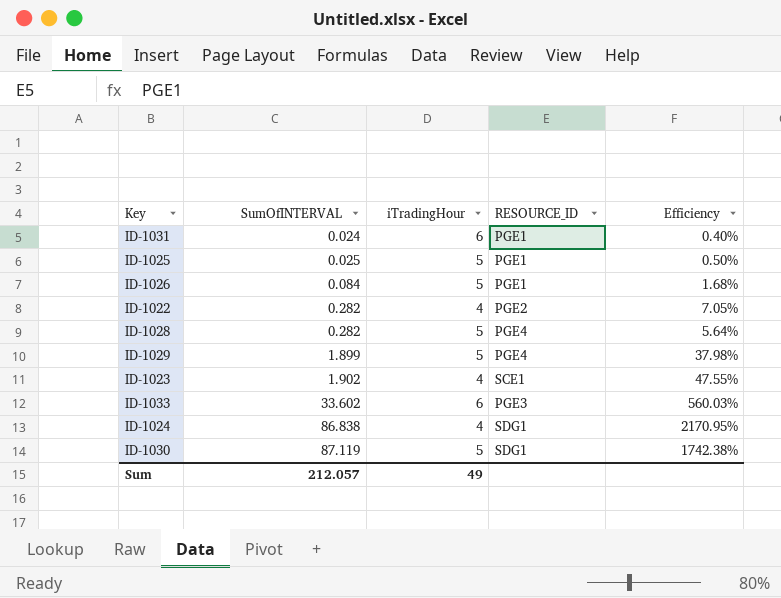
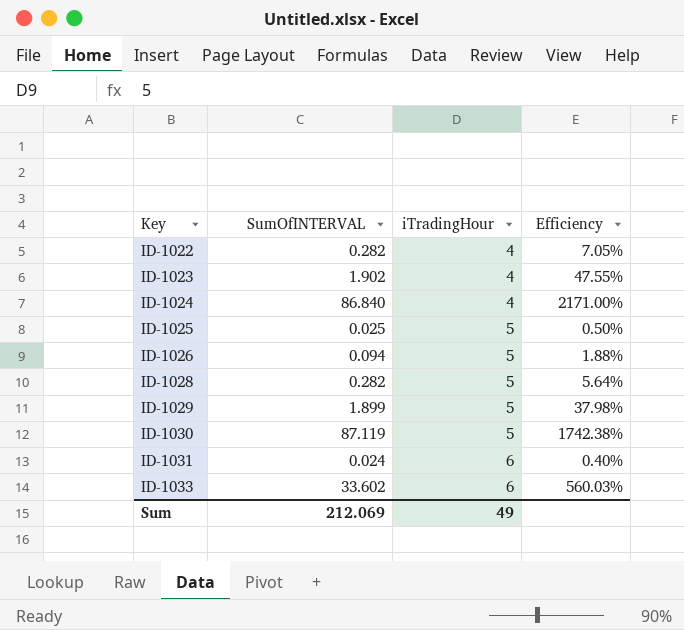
row order: SumOfINTERVAL ascending -> Key ascending
column RESOURCE_ID | position: 4 -> none
ID-1024 | SumOfINTERVAL: 86.838 -> 86.840
ID-1024 | Efficiency: 2170.95% -> 2171.00%
ID-1026 | SumOfINTERVAL: 0.084 -> 0.094
ID-1026 | Efficiency: 1.68% -> 1.88%
Sum | SumOfINTERVAL: 212.057 -> 212.069

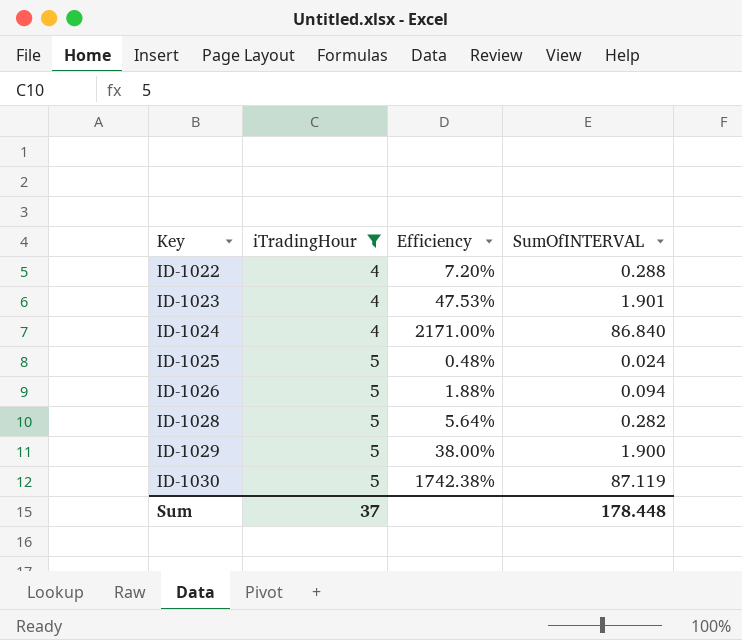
filter: none -> iTradingHour != 6
column SumOfINTERVAL | position: 2 -> 4
ID-1022 | Efficiency: 7.05% -> 7.20%
ID-1022 | SumOfINTERVAL: 0.282 -> 0.288
ID-1023 | Efficiency: 47.55% -> 47.53%
ID-1023 | SumOfINTERVAL: 1.902 -> 1.901
ID-1025 | Efficiency: 0.50% -> 0.48%
ID-1025 | SumOfINTERVAL: 0.025 -> 0.024
ID-1029 | Efficiency: 37.98% -> 38.00%
ID-1029 | SumOfINTERVAL: 1.899 -> 1.900
Sum | iTradingHour: 49 -> 37
Sum | SumOfINTERVAL: 212.069 -> 178.448

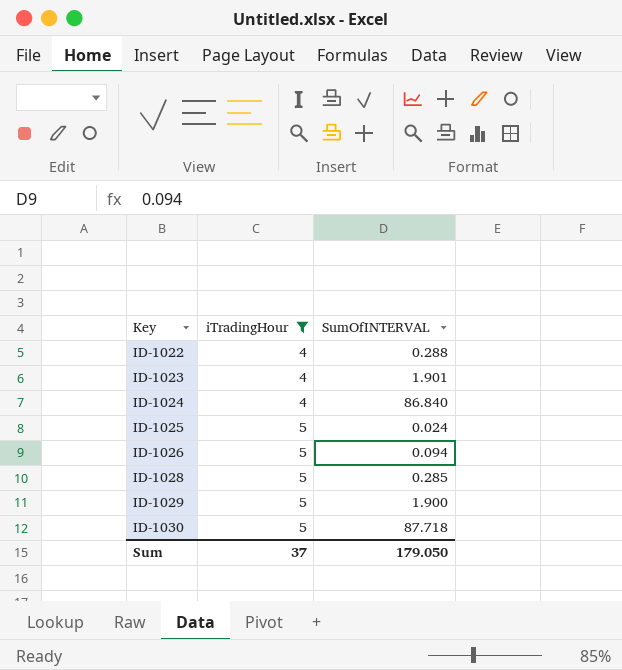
column Efficiency | formula: [SumOfINTERVAL] / [iTradingHour] -> none
ID-1028 | SumOfINTERVAL: 0.282 -> 0.285
ID-1030 | SumOfINTERVAL: 87.119 -> 87.718
Sum | SumOfINTERVAL: 178.448 -> 179.050

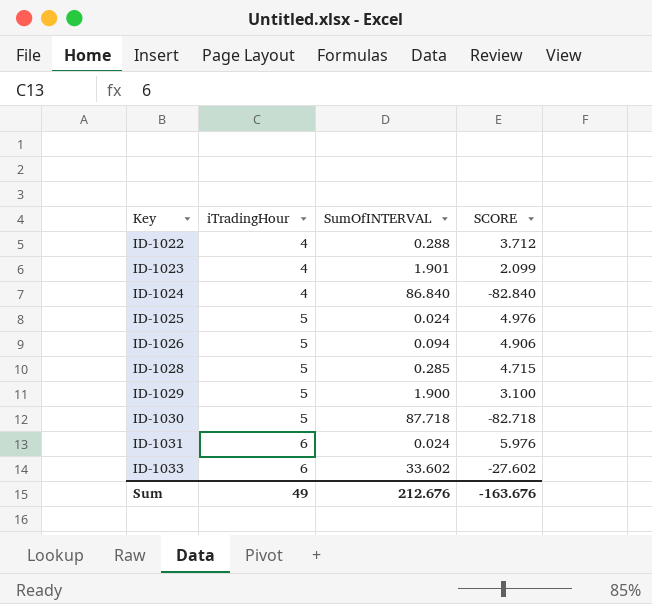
filter: iTradingHour != 6 -> none
column SCORE | formula: none -> [iTradingHour] - [SumOfINTERVAL]
Sum | iTradingHour: 37 -> 49
Sum | SumOfINTERVAL: 179.050 -> 212.676

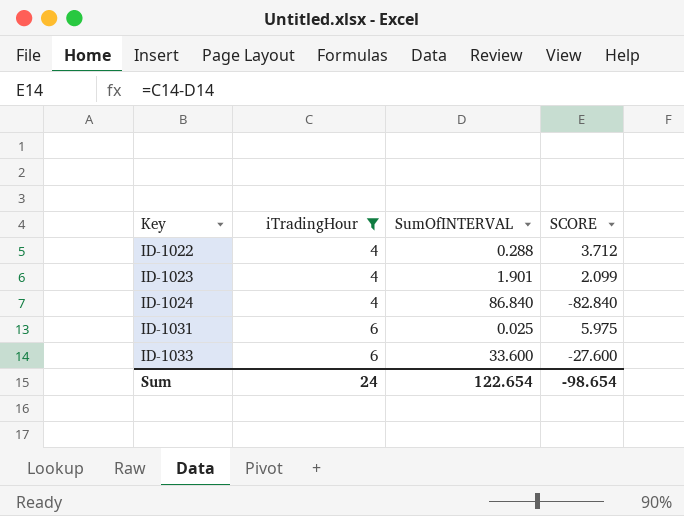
filter: none -> iTradingHour != 5
ID-1031 | SumOfINTERVAL: 0.024 -> 0.025
ID-1031 | SCORE: 5.976 -> 5.975
ID-1033 | SumOfINTERVAL: 33.602 -> 33.600
ID-1033 | SCORE: -27.602 -> -27.600
Sum | iTradingHour: 49 -> 24
Sum | SumOfINTERVAL: 212.676 -> 122.654
Sum | SCORE: -163.676 -> -98.654

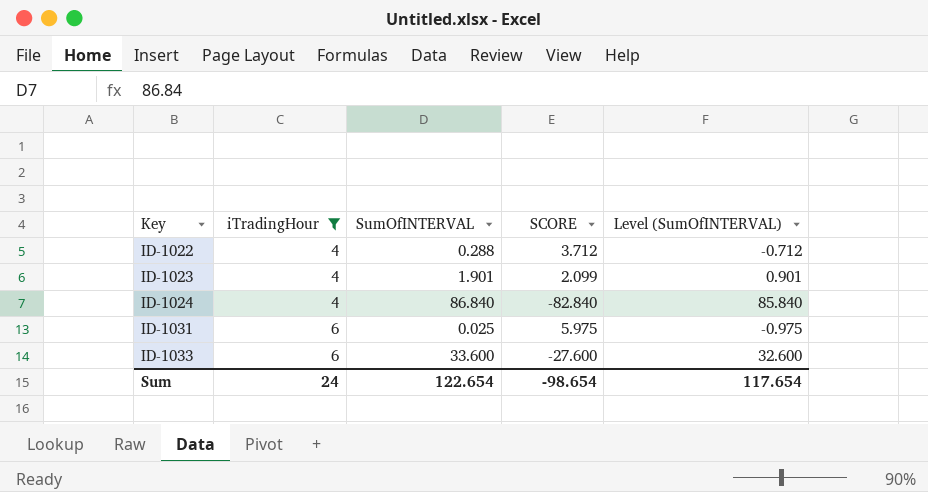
column Level (SumOfINTERVAL) | formula: none -> [SumOfINTERVAL] - 1

